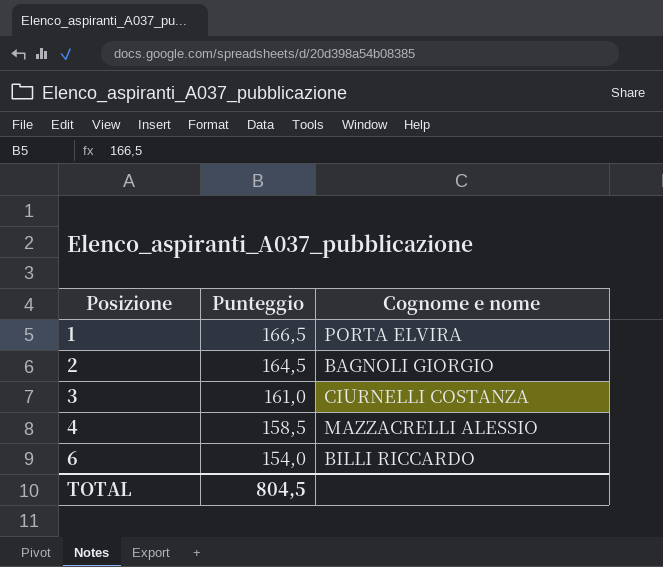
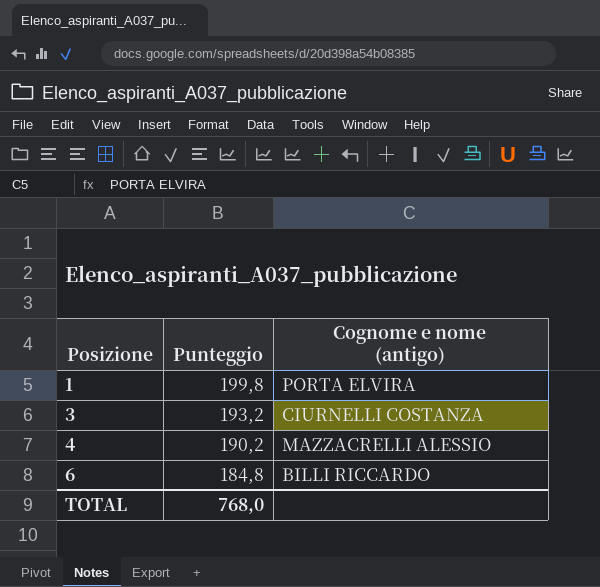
column name: Cognome e nome -> Cognome e nome (antigo)
row 2: 164,5 | BAGNOLI GIORGIO -> none
1 | Punteggio: 166,5 -> 199,8
3 | Punteggio: 161,0 -> 193,2
4 | Punteggio: 158,5 -> 190,2
6 | Punteggio: 154,0 -> 184,8
TOTAL | Punteggio: 804,5 -> 768,0

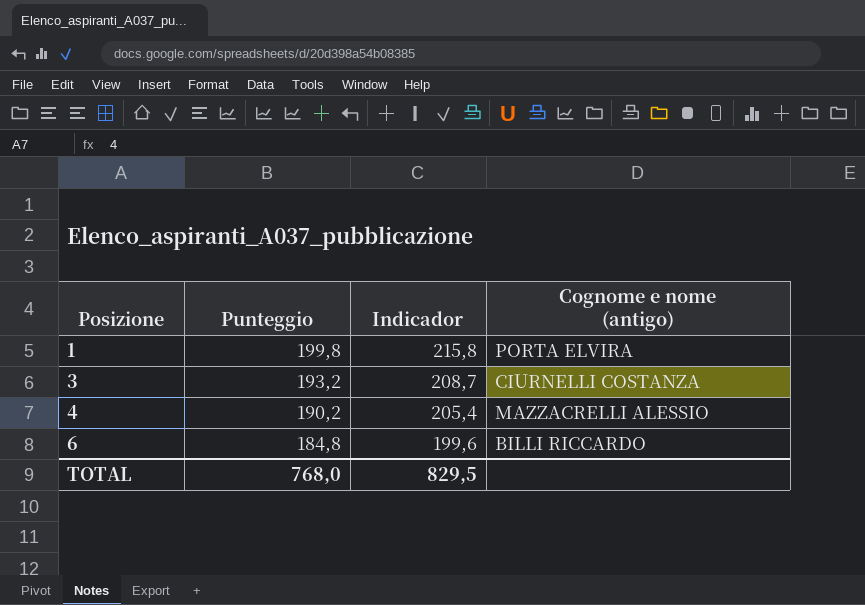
column Indicador | formula: none -> [Punteggio] * 1,08

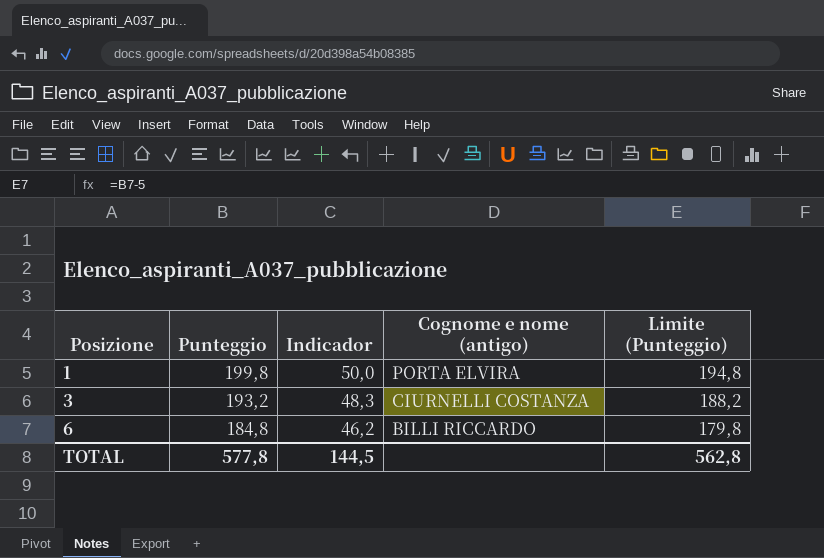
column Indicador | formula: [Punteggio] * 1,08 -> [Punteggio] * 0,25
column Limite (Punteggio) | formula: none -> [Punteggio] - 5
row 4: 190,2 | 205,4 | MAZZACRELLI ALESSIO -> none
TOTAL | Punteggio: 768,0 -> 577,8
TOTAL | Indicador: 829,5 -> 144,5

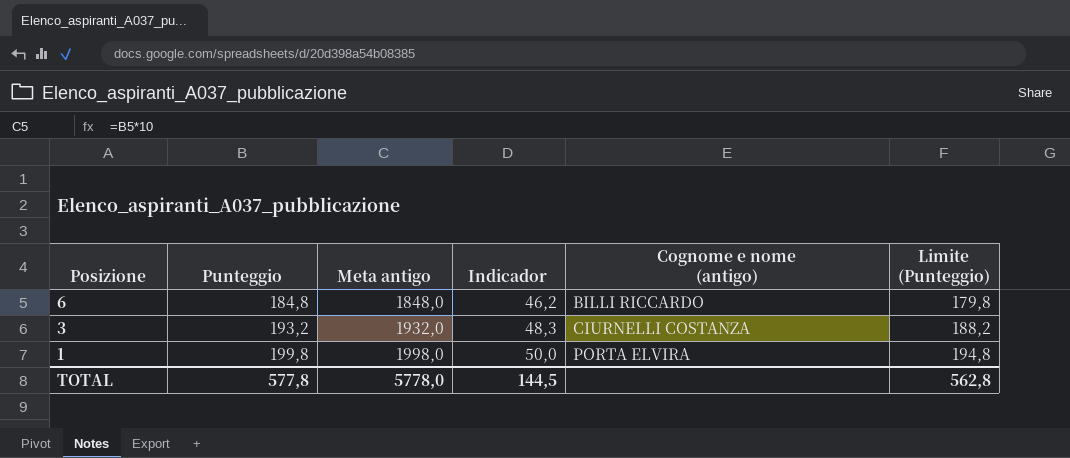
row order: Posizione ascending -> Posizione descending
column Meta antigo | formula: none -> [Punteggio] * 10

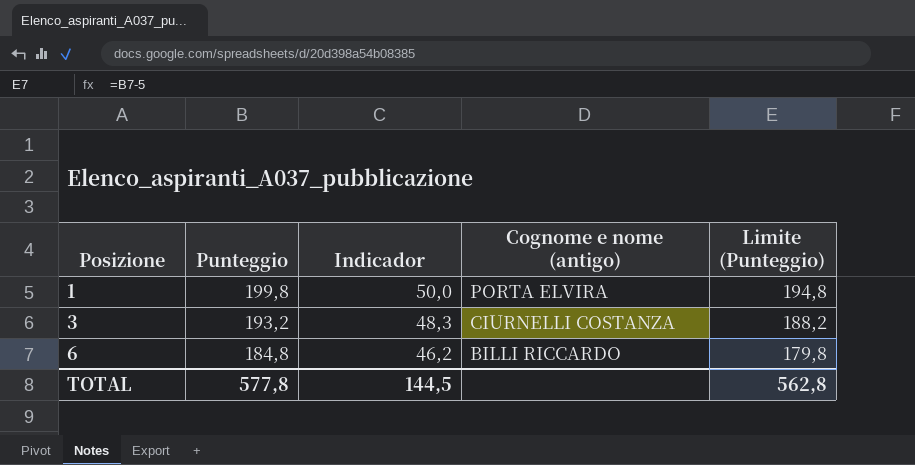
row order: Posizione descending -> Posizione ascending
column Meta antigo | formula: [Punteggio] * 10 -> none

